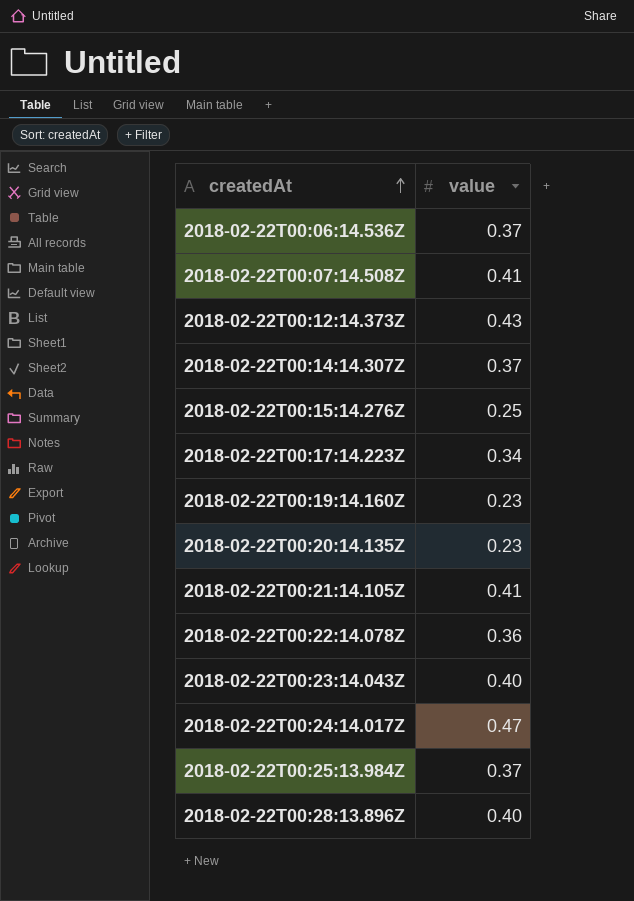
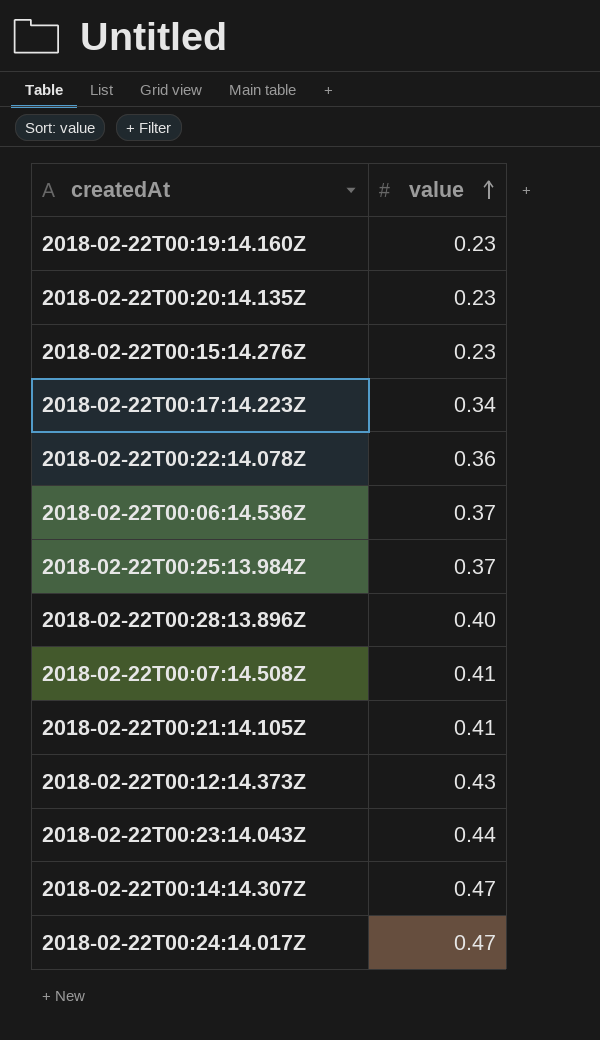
row order: createdAt ascending -> value ascending
2018-02-22T00:15:14.276Z | value: 0.25 -> 0.23
2018-02-22T00:23:14.043Z | value: 0.40 -> 0.44
2018-02-22T00:14:14.307Z | value: 0.37 -> 0.47

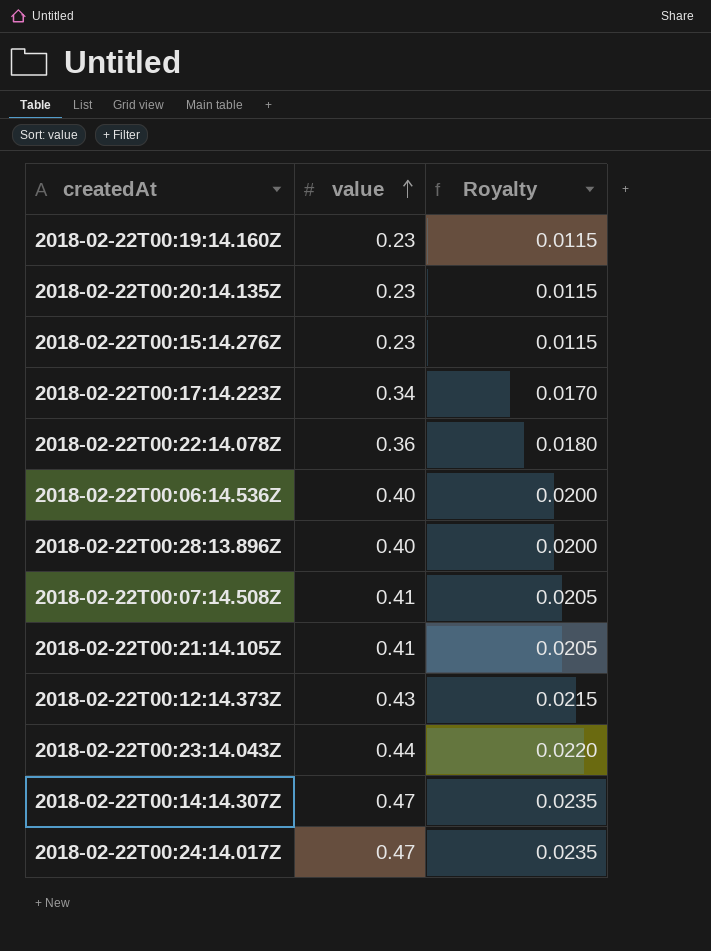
column Royalty | formula: none -> [value] * 0.05
row 2018-02-22T00:25:13.984Z: 0.37 -> none
2018-02-22T00:06:14.536Z | value: 0.37 -> 0.40

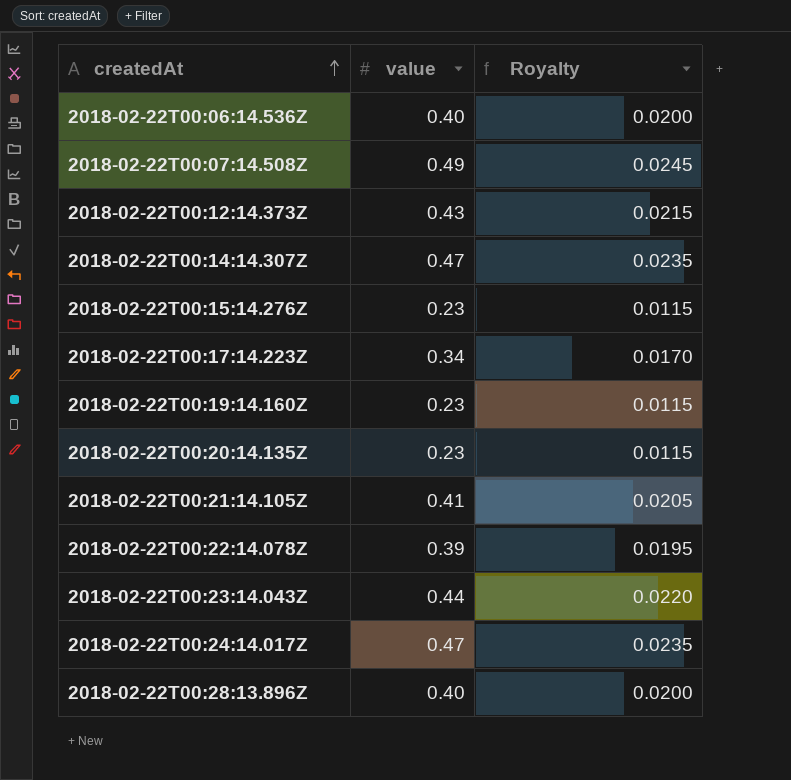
row order: value ascending -> createdAt ascending
2018-02-22T00:07:14.508Z | value: 0.41 -> 0.49
2018-02-22T00:07:14.508Z | Royalty: 0.0205 -> 0.0245
2018-02-22T00:22:14.078Z | value: 0.36 -> 0.39
2018-02-22T00:22:14.078Z | Royalty: 0.0180 -> 0.0195

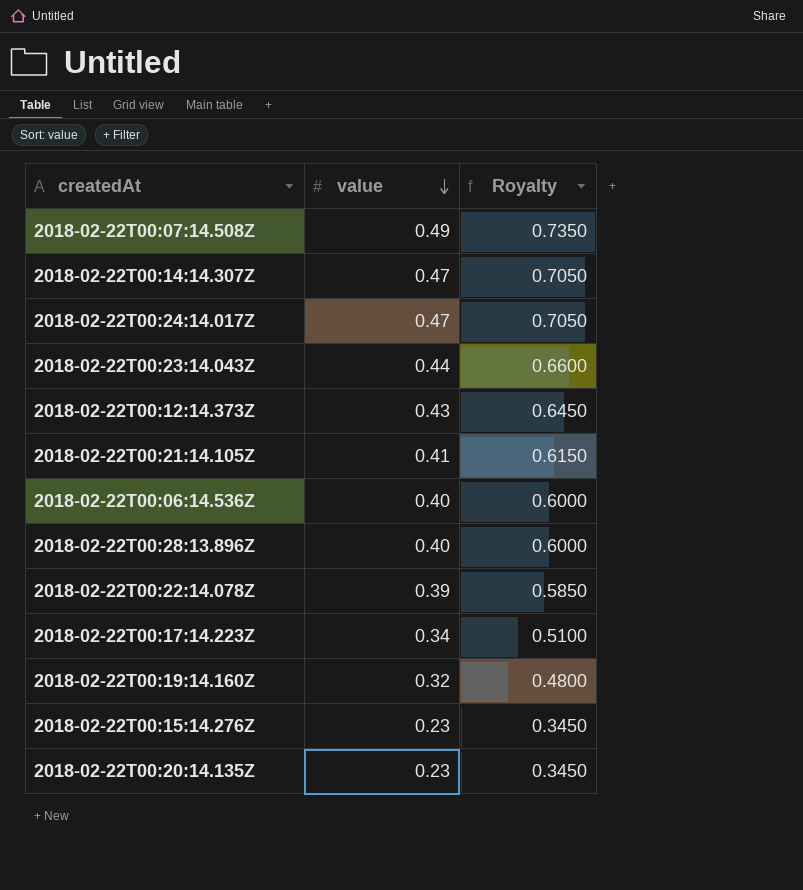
row order: createdAt ascending -> value descending
column Royalty | formula: [value] * 0.05 -> [value] * 1.5
2018-02-22T00:19:14.160Z | value: 0.23 -> 0.32

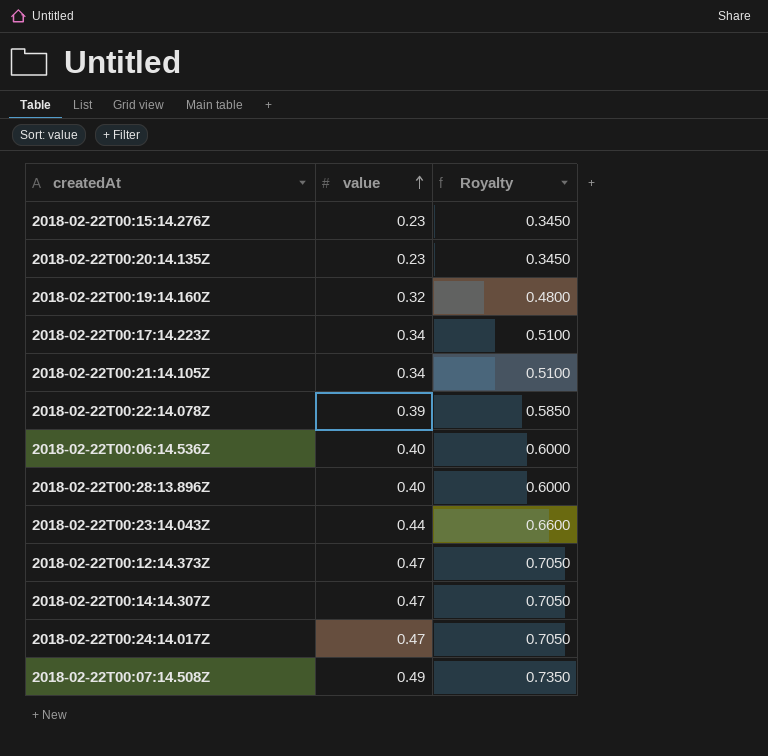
row order: value descending -> value ascending
2018-02-22T00:21:14.105Z | value: 0.41 -> 0.34
2018-02-22T00:21:14.105Z | Royalty: 0.6150 -> 0.5100
2018-02-22T00:12:14.373Z | value: 0.43 -> 0.47
2018-02-22T00:12:14.373Z | Royalty: 0.6450 -> 0.7050

